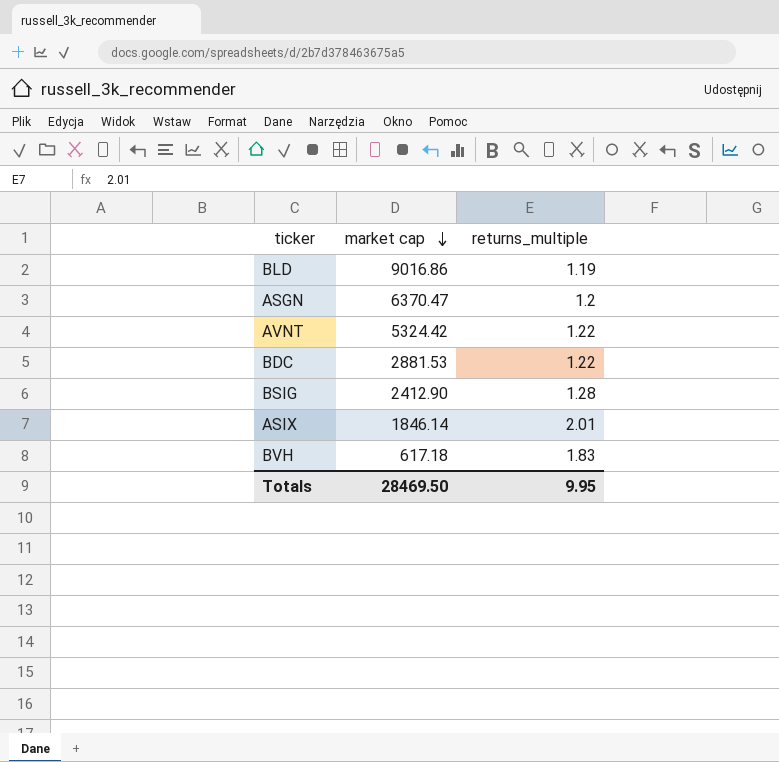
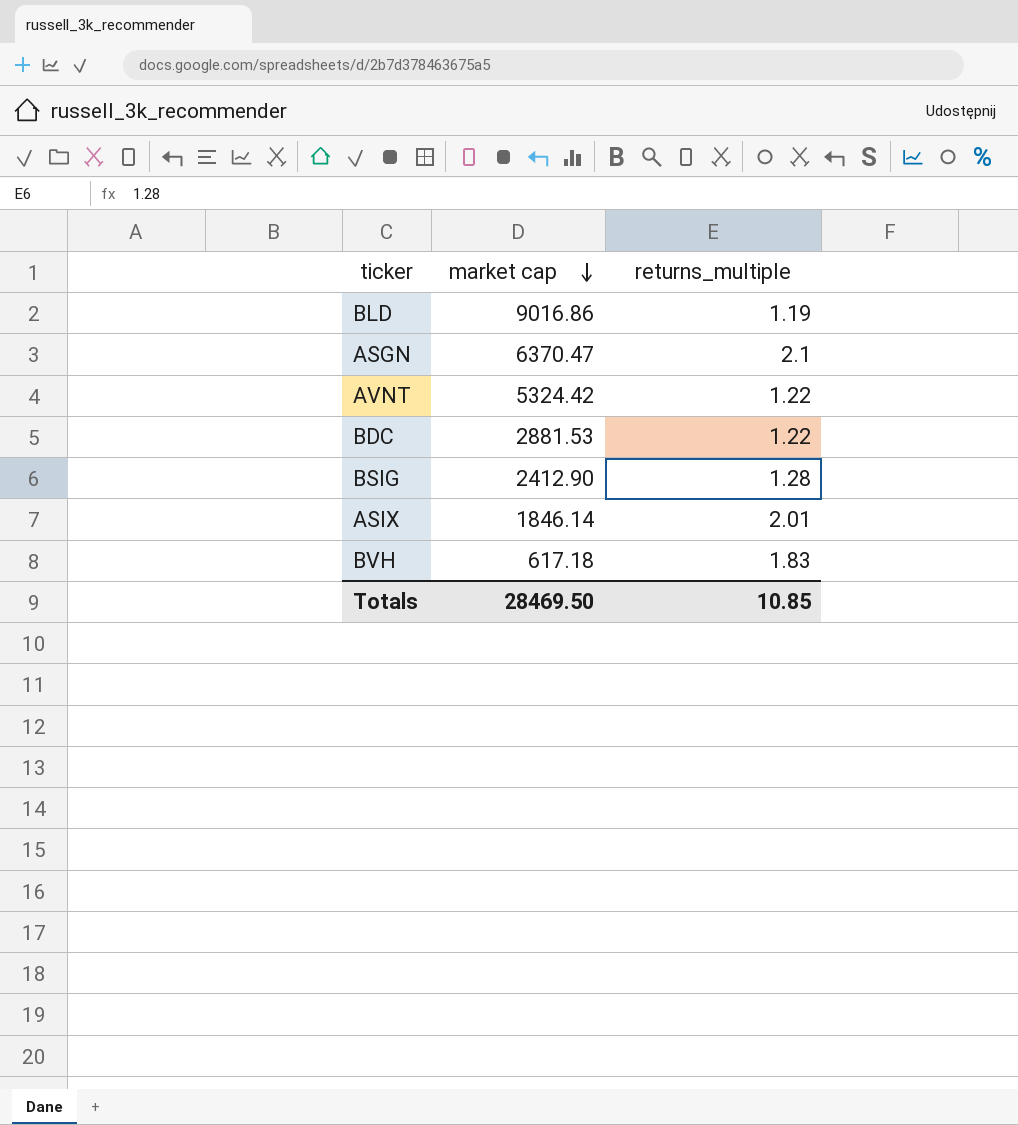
ASGN | returns_multiple: 1.2 -> 2.1
Totals | returns_multiple: 9.95 -> 10.85

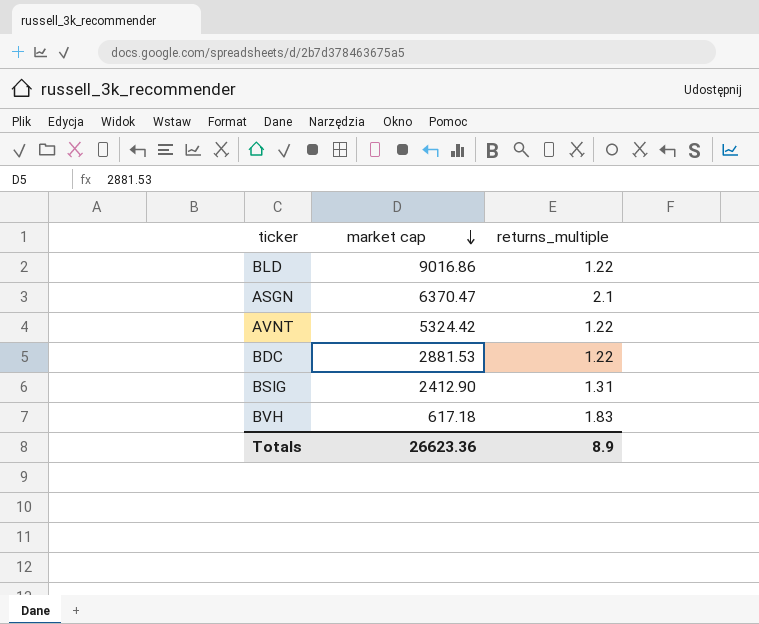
row ASIX: 1846.14 | 2.01 -> none
BLD | returns_multiple: 1.19 -> 1.22
BSIG | returns_multiple: 1.28 -> 1.31
Totals | market cap: 28469.50 -> 26623.36
Totals | returns_multiple: 10.85 -> 8.9

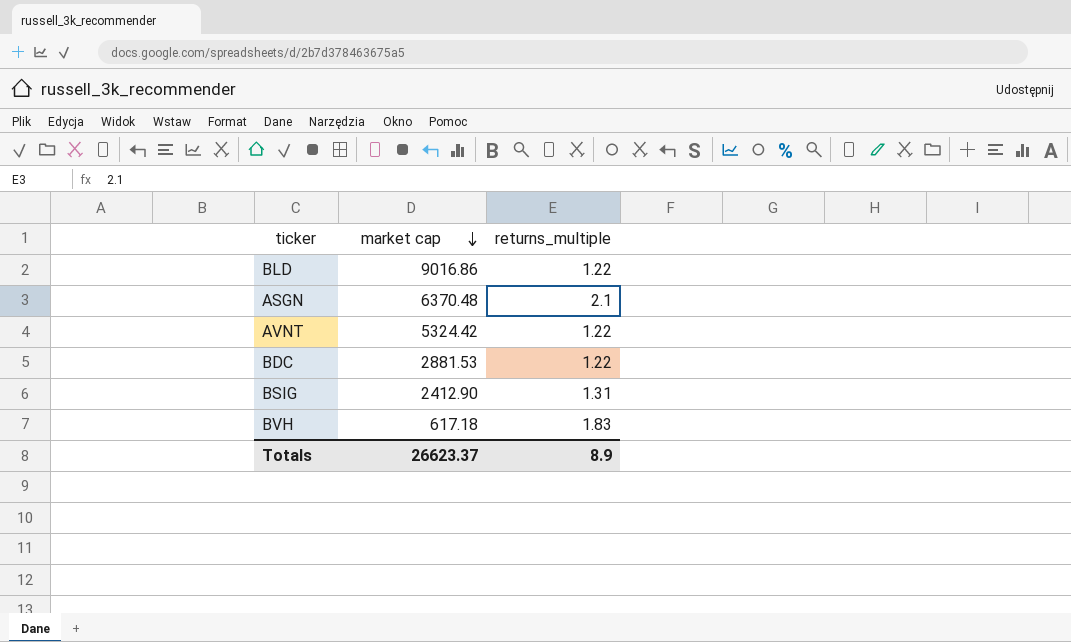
ASGN | market cap: 6370.47 -> 6370.48
Totals | market cap: 26623.36 -> 26623.37

